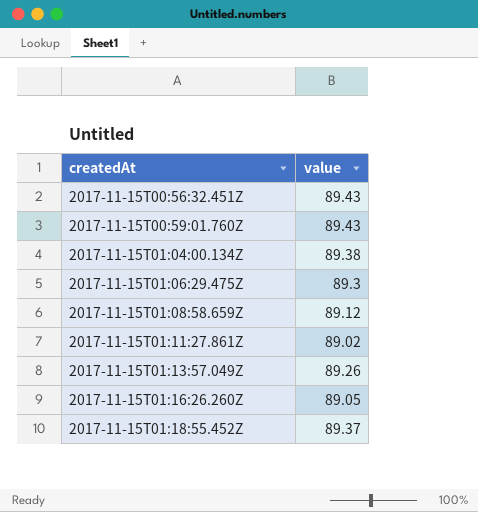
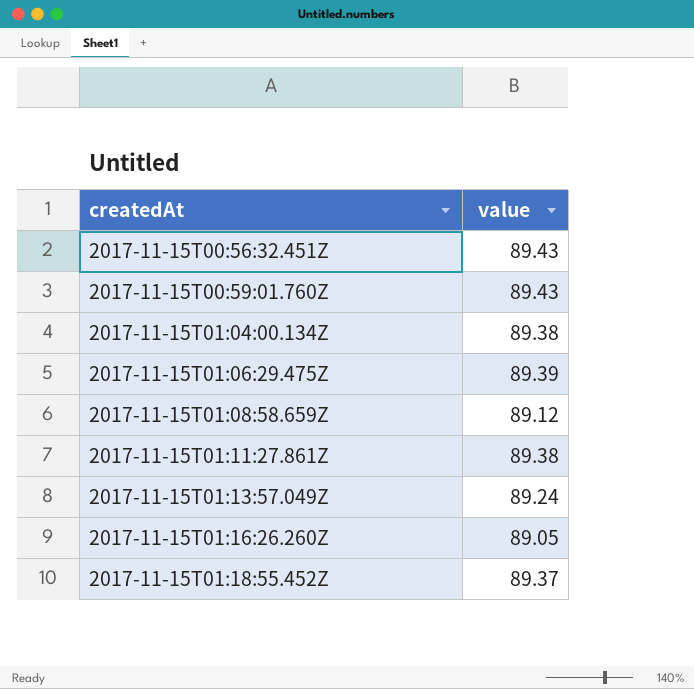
2017-11-15T01:06:29.475Z | value: 89.3 -> 89.39
2017-11-15T01:11:27.861Z | value: 89.02 -> 89.38
2017-11-15T01:13:57.049Z | value: 89.26 -> 89.24

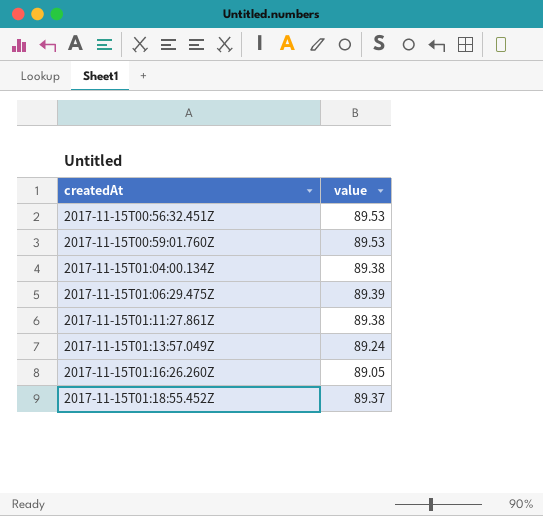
row 2017-11-15T01:08:58.659Z: 89.12 -> none
2017-11-15T00:56:32.451Z | value: 89.43 -> 89.53
2017-11-15T00:59:01.760Z | value: 89.43 -> 89.53

